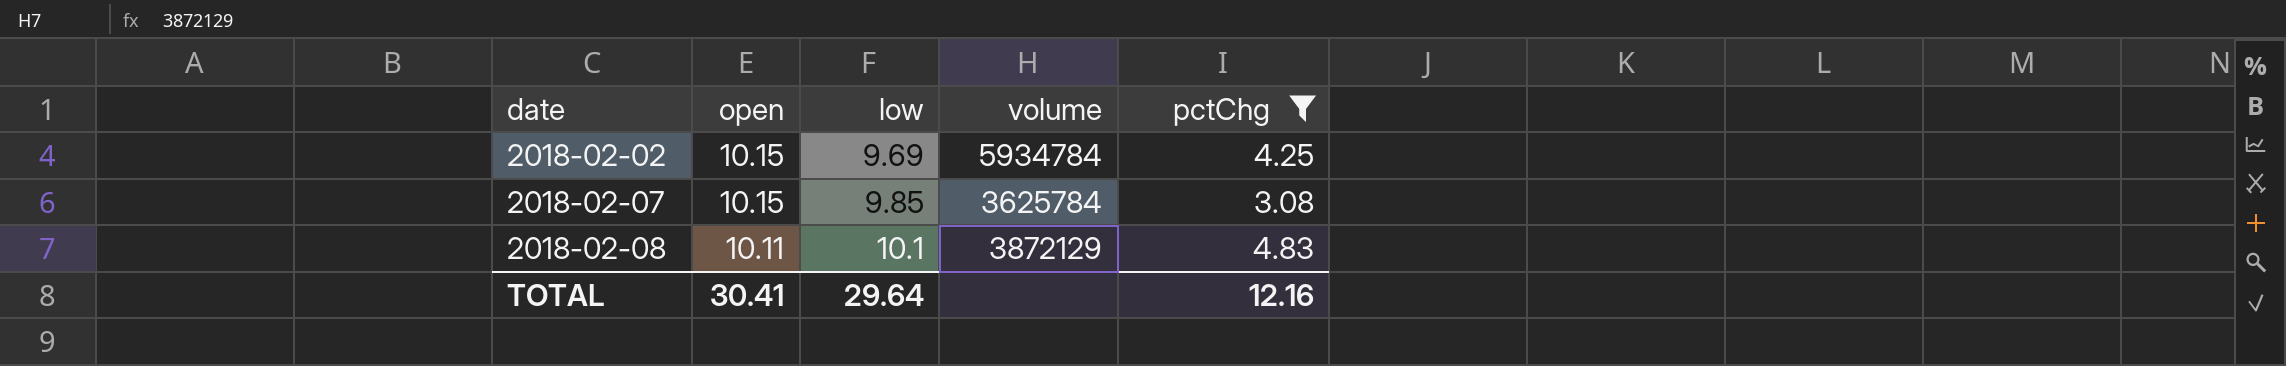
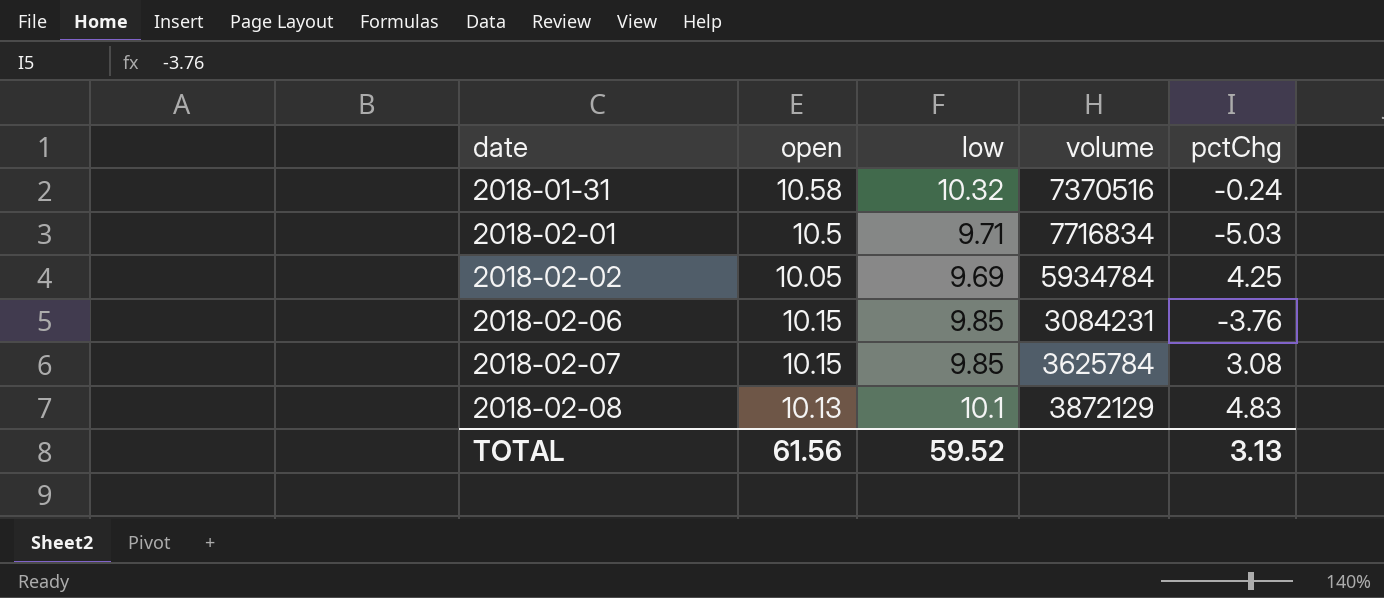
filter: pctChg >= 3.08 -> none
2018-02-02 | open: 10.15 -> 10.05
2018-02-08 | open: 10.11 -> 10.13
TOTAL | open: 30.41 -> 61.56
TOTAL | low: 29.64 -> 59.52
TOTAL | pctChg: 12.16 -> 3.13

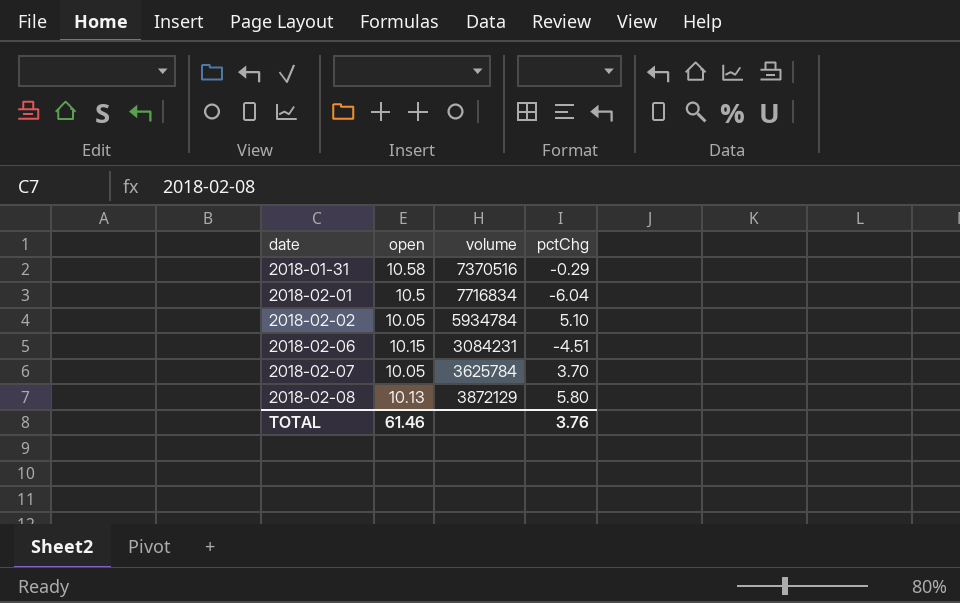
column low | position: 3 -> none
2018-01-31 | pctChg: -0.24 -> -0.29
2018-02-01 | pctChg: -5.03 -> -6.04
2018-02-02 | pctChg: 4.25 -> 5.10
2018-02-06 | pctChg: -3.76 -> -4.51
2018-02-07 | open: 10.15 -> 10.05
2018-02-07 | pctChg: 3.08 -> 3.70
2018-02-08 | pctChg: 4.83 -> 5.80
TOTAL | open: 61.56 -> 61.46
TOTAL | pctChg: 3.13 -> 3.76

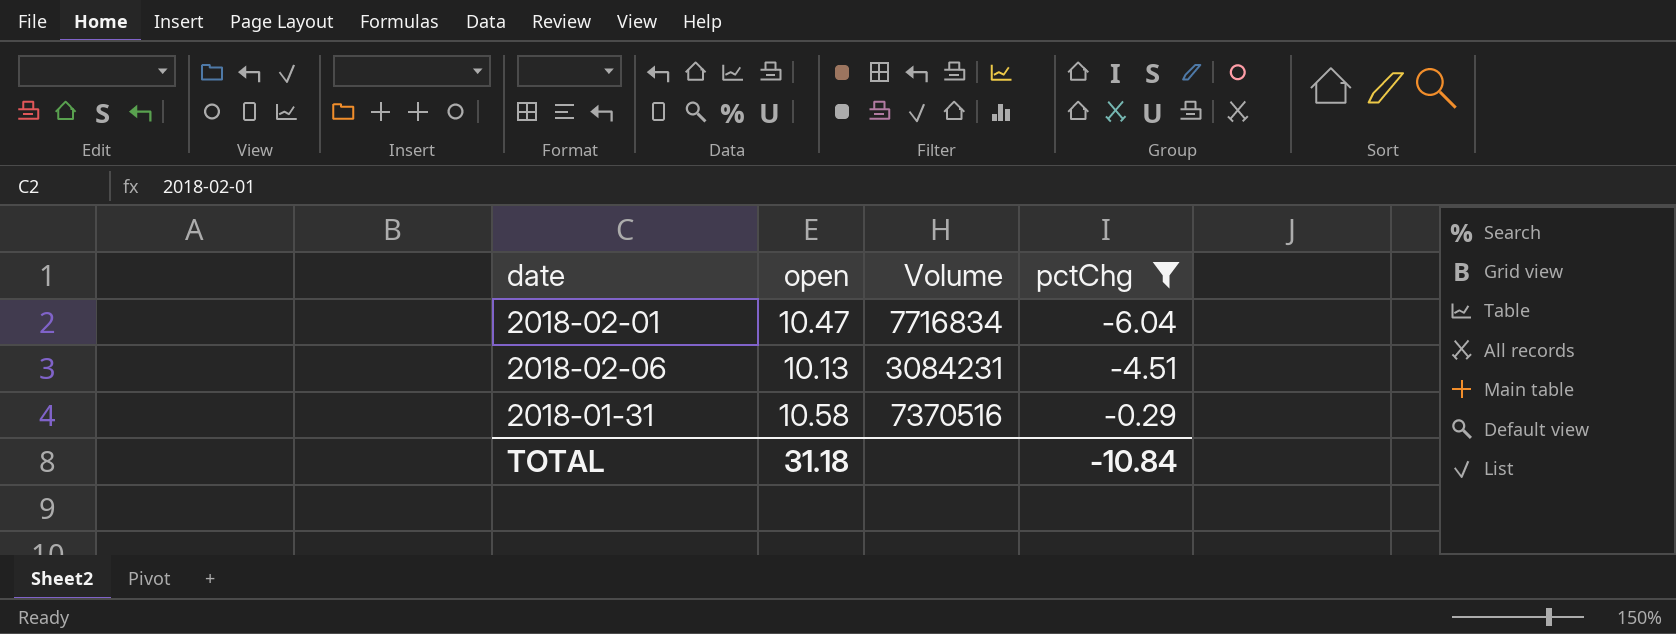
filter: none -> pctChg <= -0.29
row order: date ascending -> pctChg ascending
column name: volume -> Volume
2018-02-01 | open: 10.5 -> 10.47
2018-02-06 | open: 10.15 -> 10.13
TOTAL | open: 61.46 -> 31.18
TOTAL | pctChg: 3.76 -> -10.84

